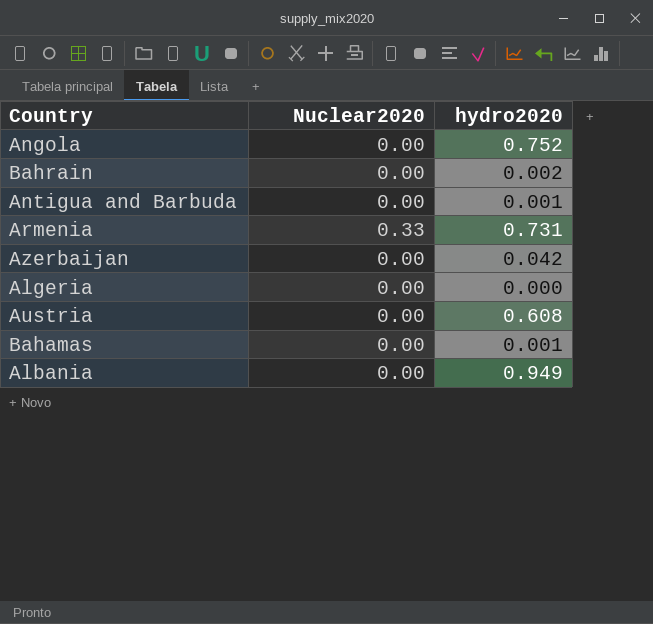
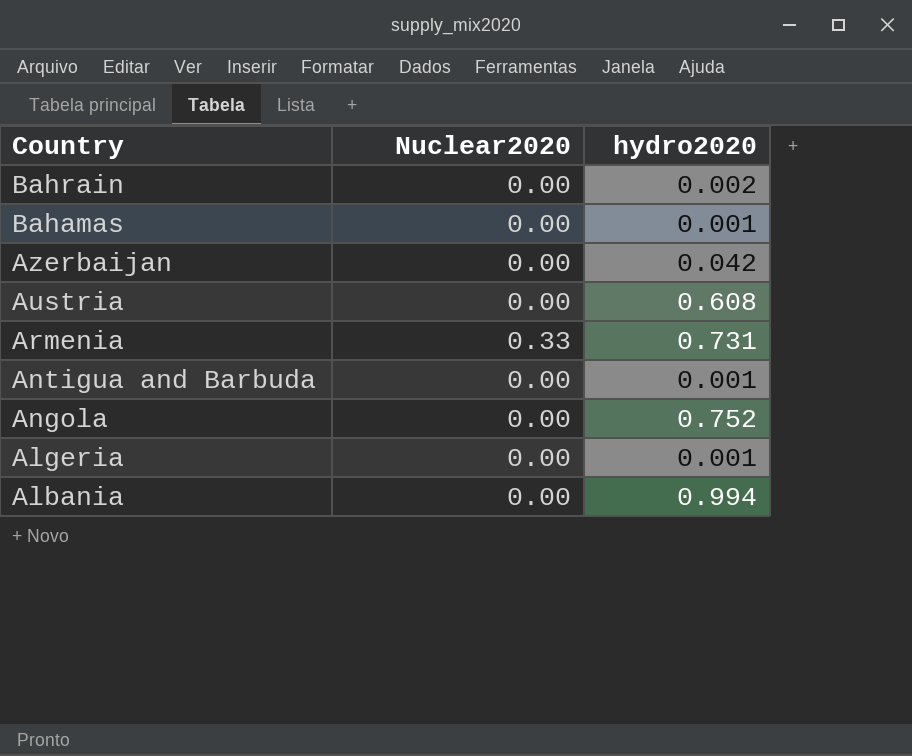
row order: none -> Country descending
Algeria | hydro2020: 0.000 -> 0.001
Albania | hydro2020: 0.949 -> 0.994

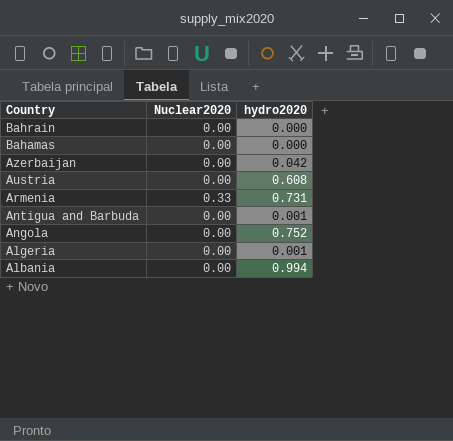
Bahrain | hydro2020: 0.002 -> 0.000
Bahamas | hydro2020: 0.001 -> 0.000

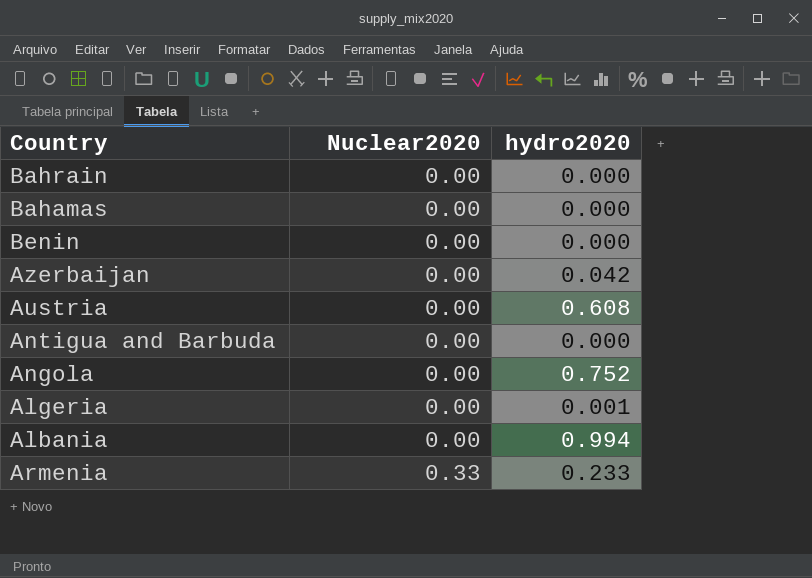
row order: Country descending -> Nuclear2020 ascending
row Benin: none -> 0.00 | 0.000
Antigua and Barbuda | hydro2020: 0.001 -> 0.000
Armenia | hydro2020: 0.731 -> 0.233

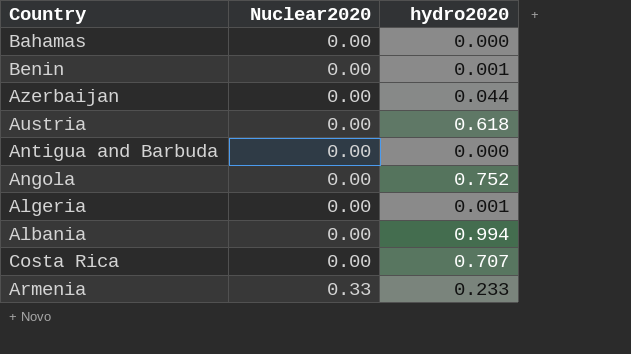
row Bahrain: 0.00 | 0.000 -> none
Benin | hydro2020: 0.000 -> 0.001
Azerbaijan | hydro2020: 0.042 -> 0.044
Austria | hydro2020: 0.608 -> 0.618
row Costa Rica: none -> 0.00 | 0.707

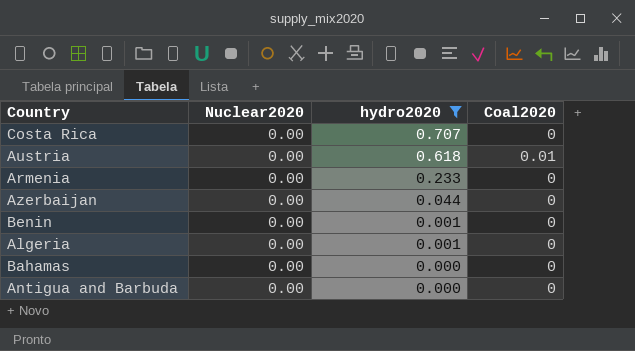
filter: none -> hydro2020 <= 0.707
row order: Nuclear2020 ascending -> hydro2020 descending
column Coal2020 | position: none -> 4
Armenia | Nuclear2020: 0.33 -> 0.00

